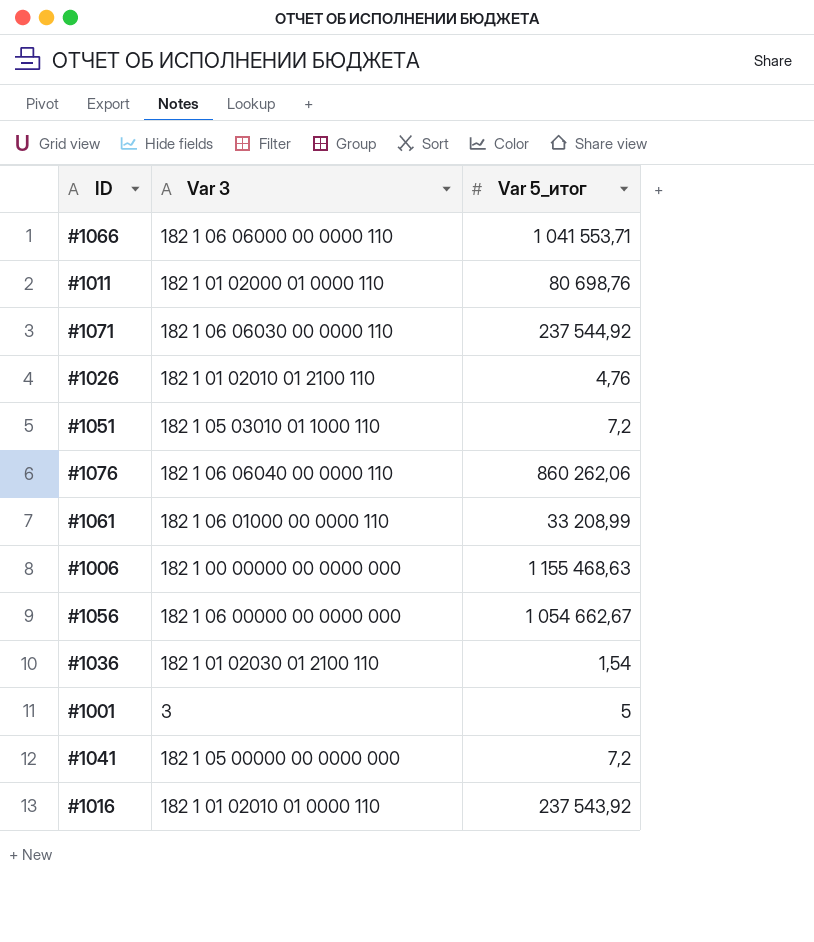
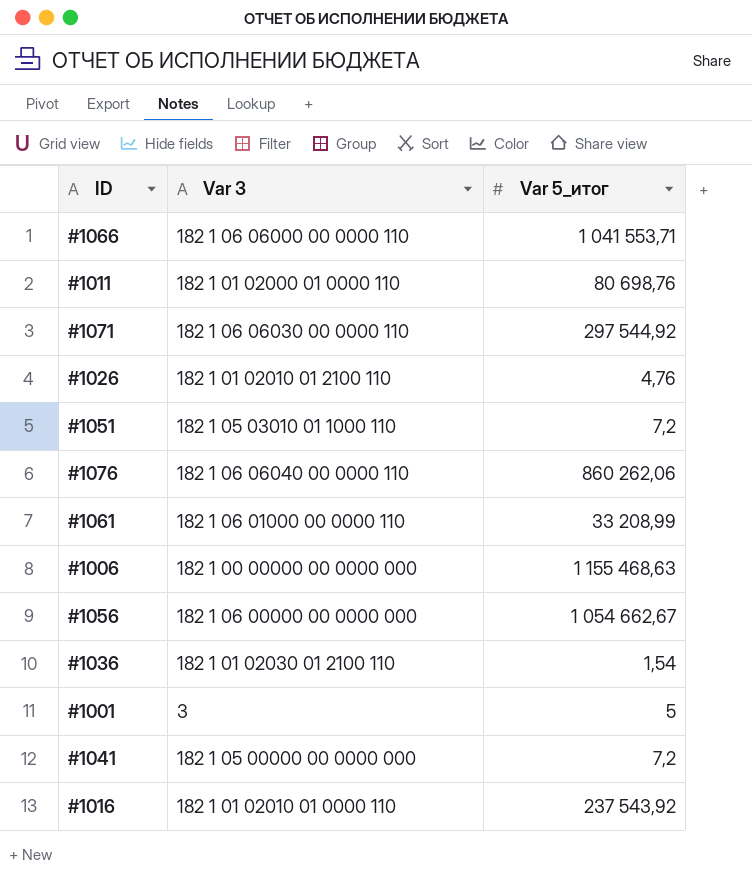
#1071 | Var 5_итог: 237 544,92 -> 297 544,92

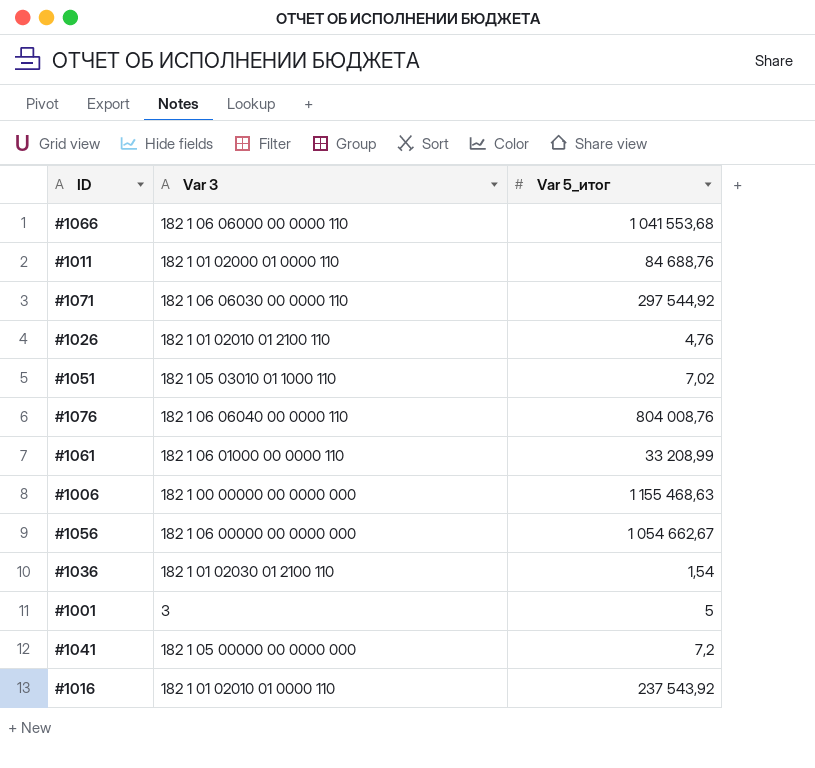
#1066 | Var 5_итог: 1 041 553,71 -> 1 041 553,68
#1011 | Var 5_итог: 80 698,76 -> 84 688,76
#1051 | Var 5_итог: 7,2 -> 7,02
#1076 | Var 5_итог: 860 262,06 -> 804 008,76

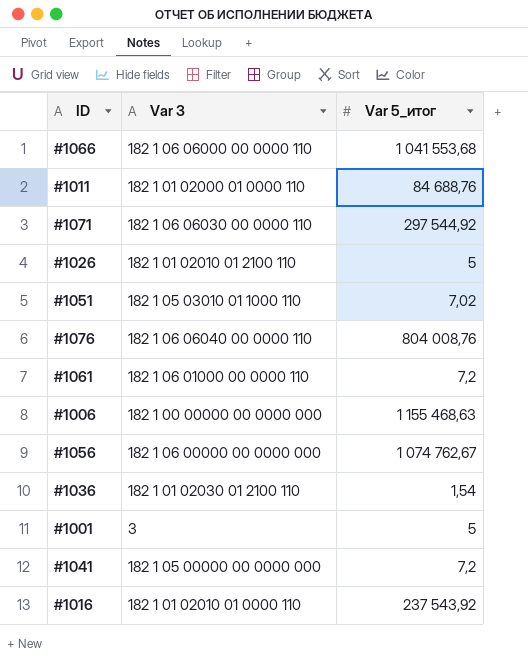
#1026 | Var 5_итог: 4,76 -> 5
#1061 | Var 5_итог: 33 208,99 -> 7,2
#1056 | Var 5_итог: 1 054 662,67 -> 1 074 762,67

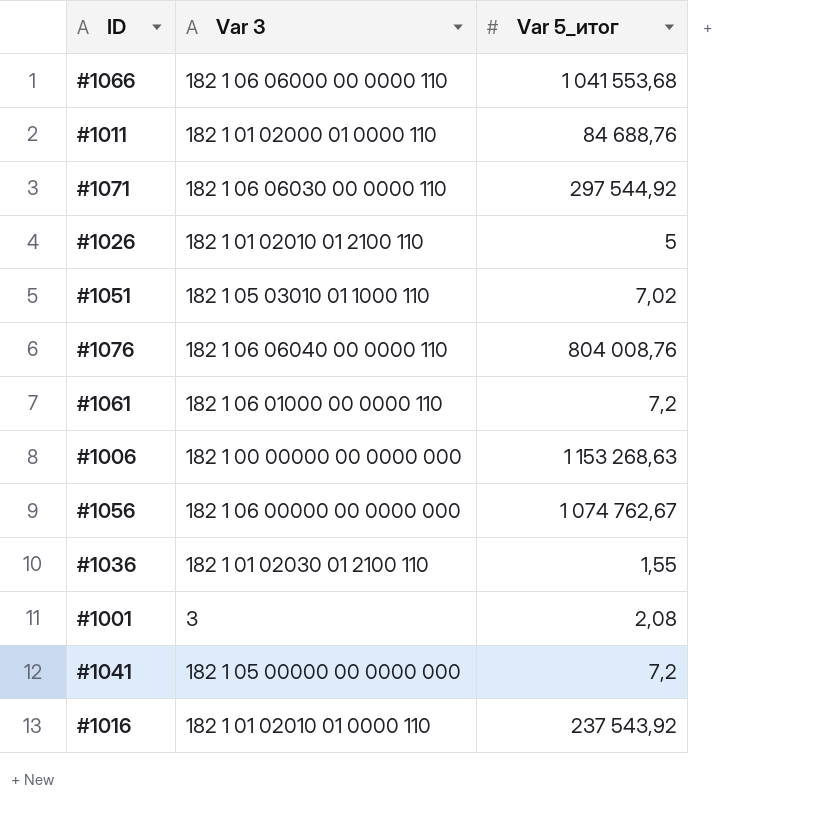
#1006 | Var 5_итог: 1 155 468,63 -> 1 153 268,63
#1036 | Var 5_итог: 1,54 -> 1,55
#1001 | Var 5_итог: 5 -> 2,08

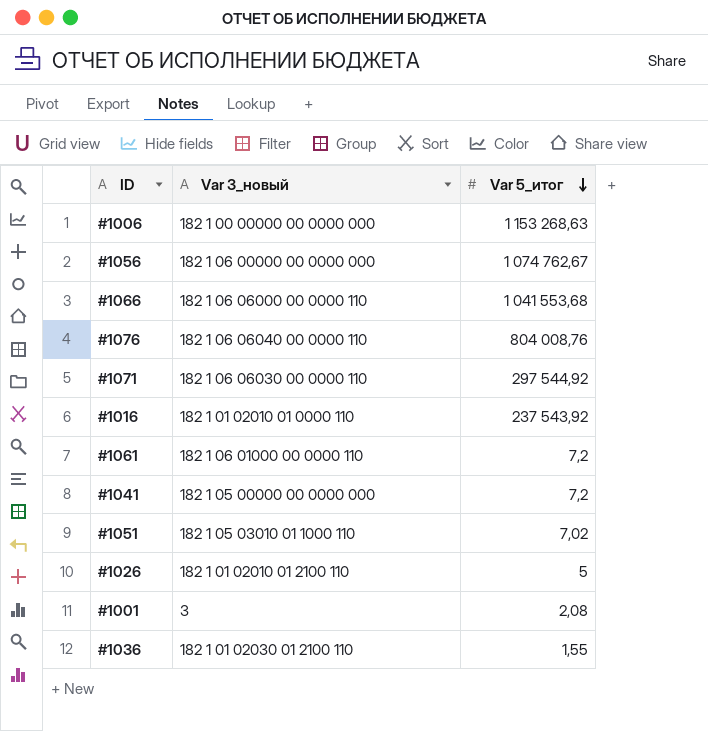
row order: none -> Var 5_итог descending
column name: Var 3 -> Var 3_новый
row #1011: 182 1 01 02000 01 0000 110 | 84 688,76 -> none

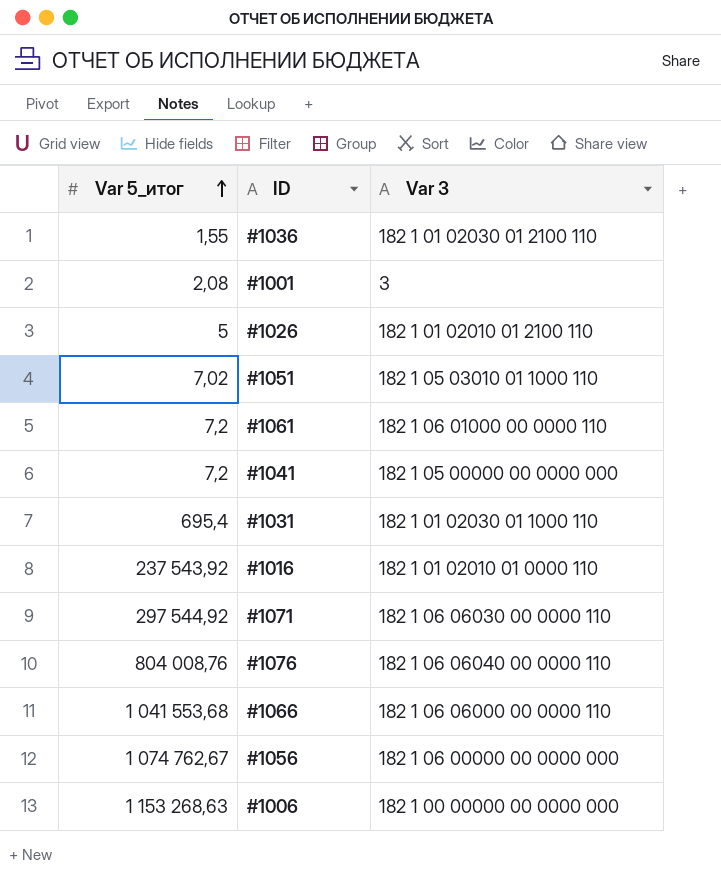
row order: Var 5_итог descending -> Var 5_итог ascending
column Var 5_итог | position: 3 -> 1
column name: Var 3_новый -> Var 3
row #1031: none -> 695,4 | 182 1 01 02030 01 1000 110

